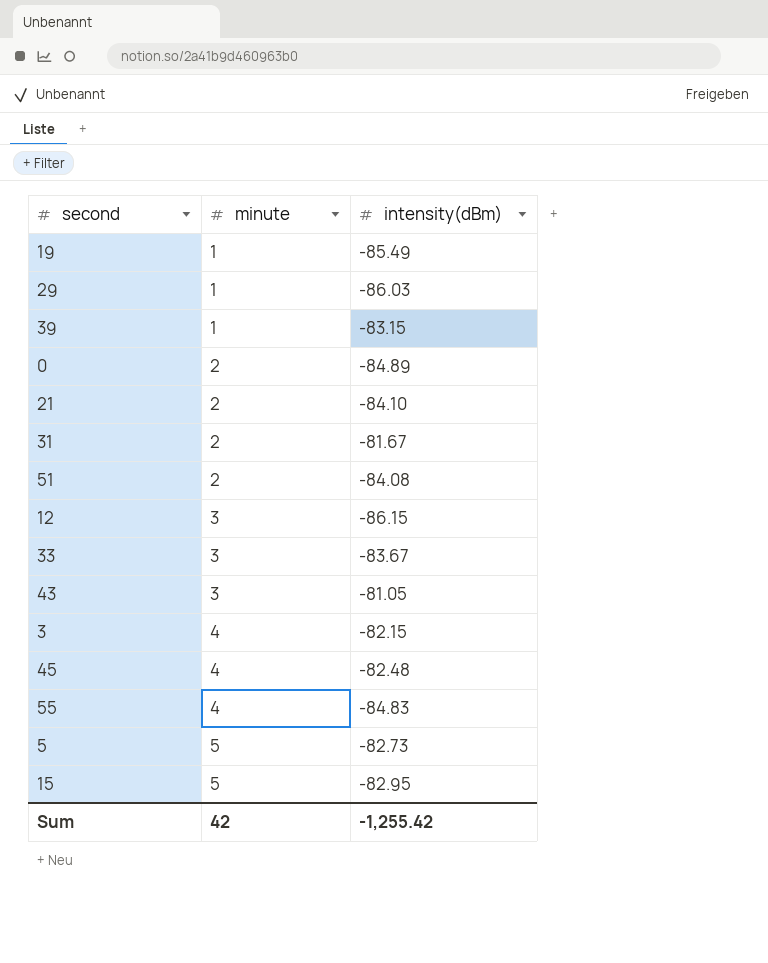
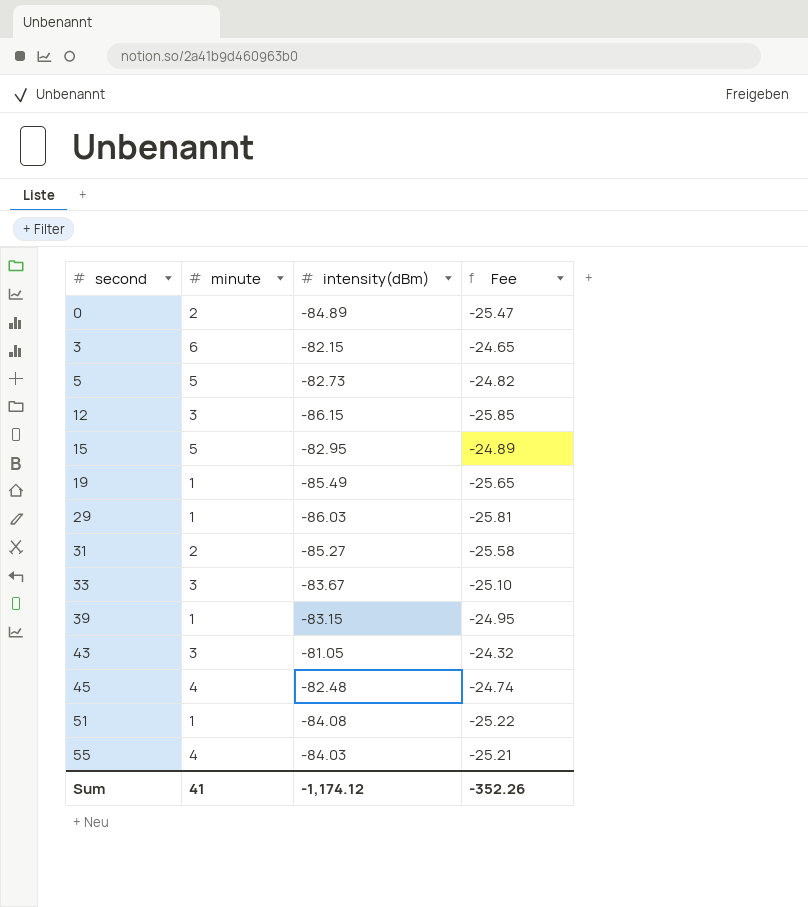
row order: minute ascending -> second ascending
column Fee | formula: none -> [intensity(dBm)] * 0.3
row 21: 2 | -84.10 -> none
3 | minute: 4 -> 6
31 | intensity(dBm): -81.67 -> -85.27
51 | minute: 2 -> 1
55 | intensity(dBm): -84.83 -> -84.03
Sum | minute: 42 -> 41
Sum | intensity(dBm): -1,255.42 -> -1,174.12

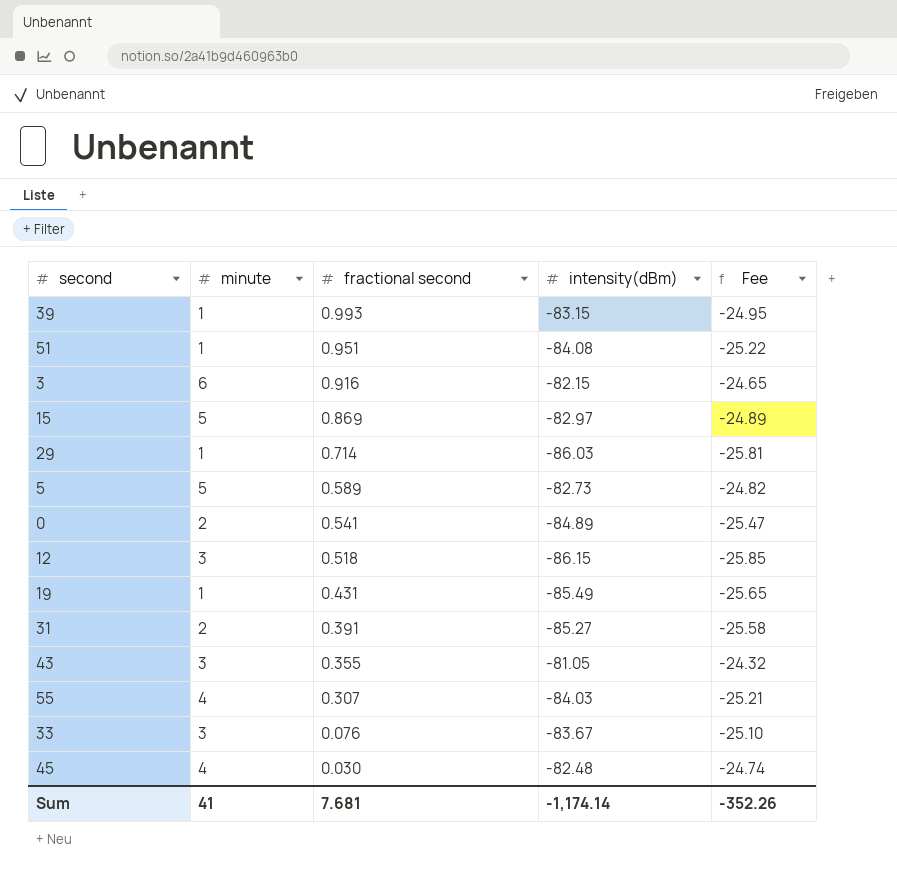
row order: second ascending -> fractional second descending
column fractional second | position: none -> 3
15 | intensity(dBm): -82.95 -> -82.97
Sum | intensity(dBm): -1,174.12 -> -1,174.14

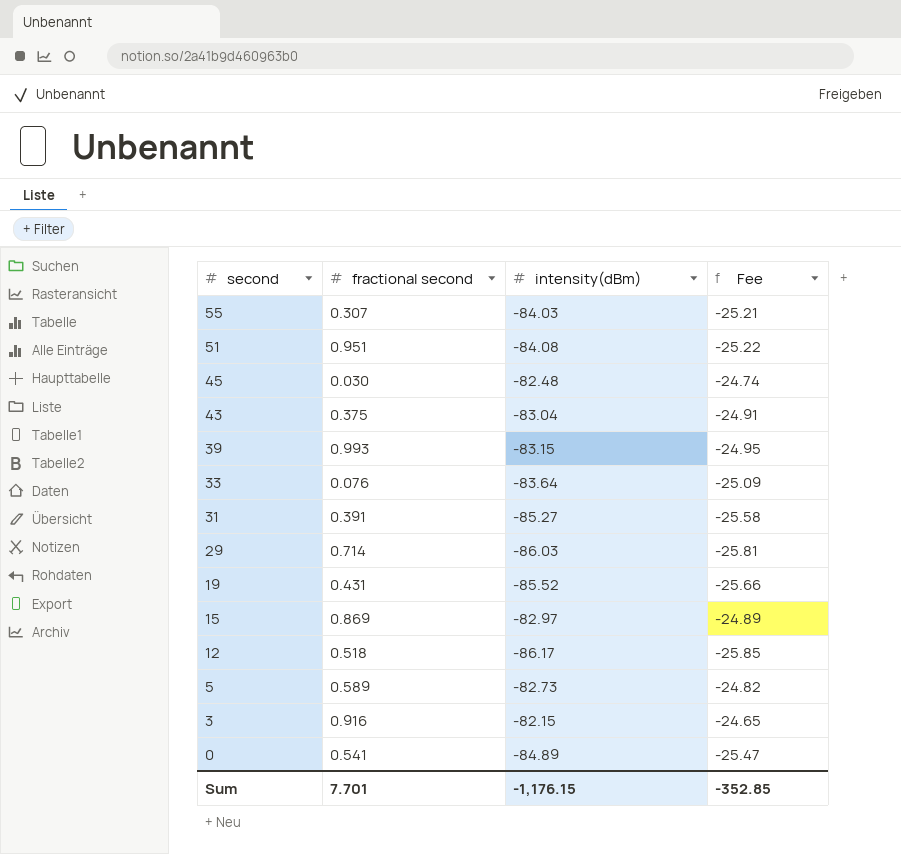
row order: fractional second descending -> second descending
column minute | position: 2 -> none
43 | fractional second: 0.355 -> 0.375
43 | intensity(dBm): -81.05 -> -83.04
43 | Fee: -24.32 -> -24.91
33 | intensity(dBm): -83.67 -> -83.64
33 | Fee: -25.10 -> -25.09
19 | intensity(dBm): -85.49 -> -85.52
19 | Fee: -25.65 -> -25.66
12 | intensity(dBm): -86.15 -> -86.17
Sum | fractional second: 7.681 -> 7.701
Sum | intensity(dBm): -1,174.14 -> -1,176.15
Sum | Fee: -352.26 -> -352.85

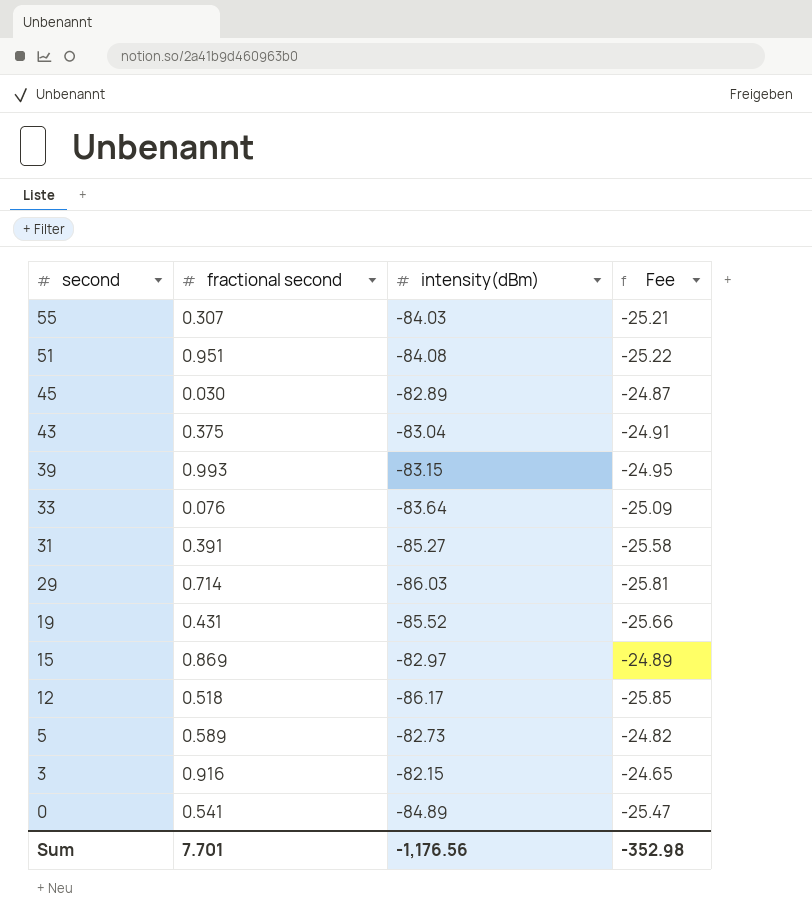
45 | intensity(dBm): -82.48 -> -82.89
45 | Fee: -24.74 -> -24.87
Sum | intensity(dBm): -1,176.15 -> -1,176.56
Sum | Fee: -352.85 -> -352.98

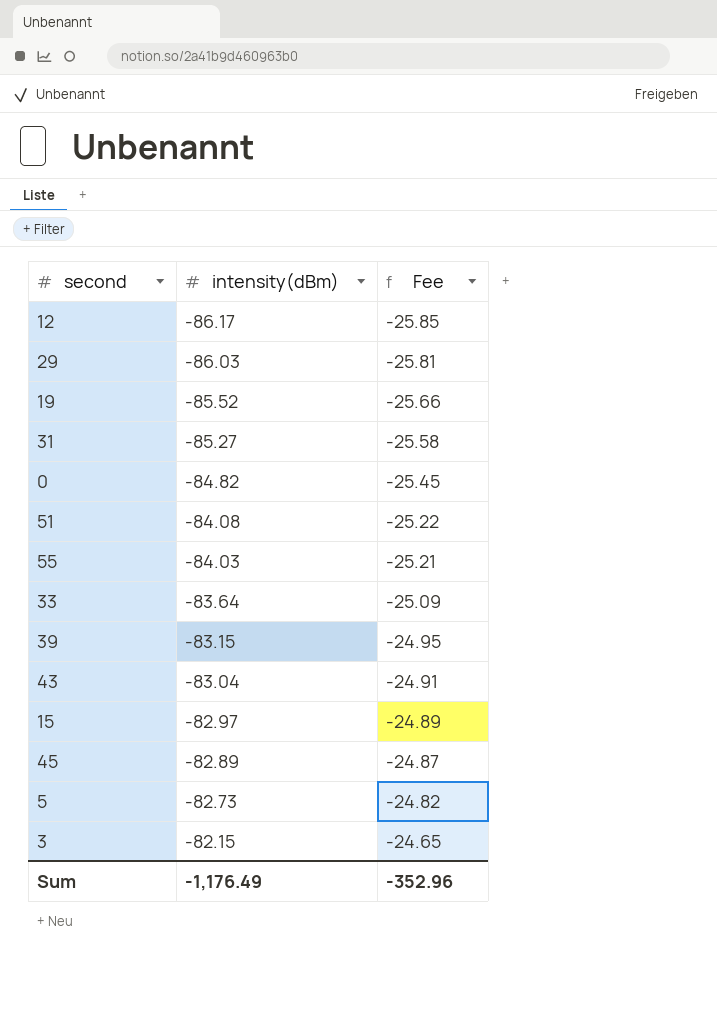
row order: second descending -> intensity(dBm) ascending
column fractional second | position: 2 -> none
0 | intensity(dBm): -84.89 -> -84.82
0 | Fee: -25.47 -> -25.45
Sum | intensity(dBm): -1,176.56 -> -1,176.49
Sum | Fee: -352.98 -> -352.96

